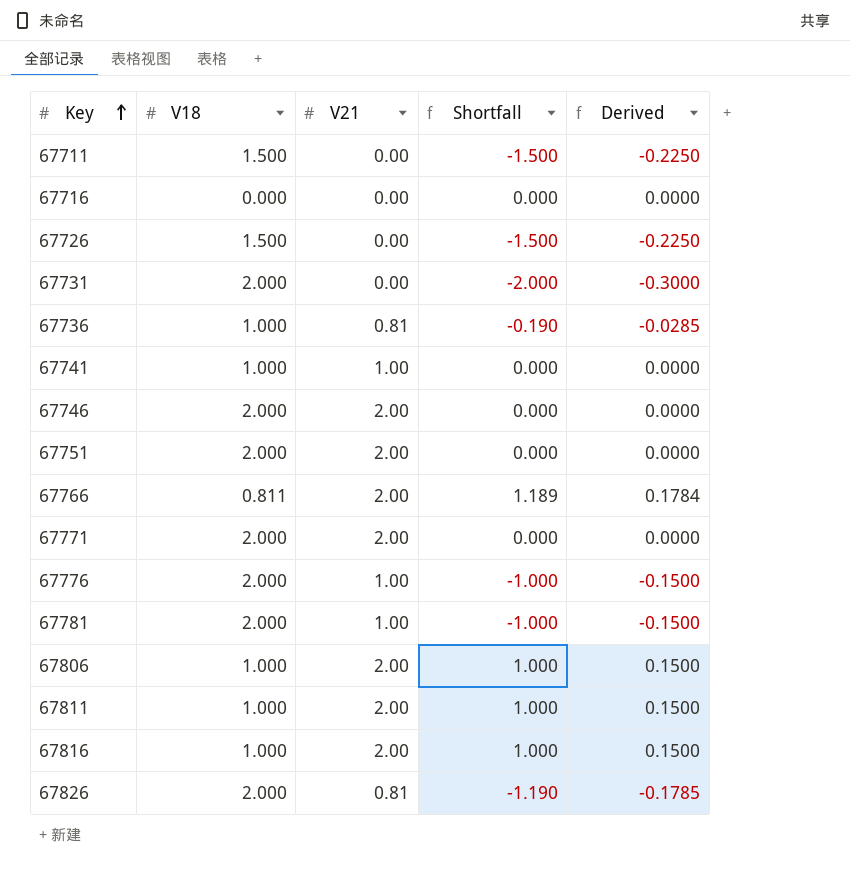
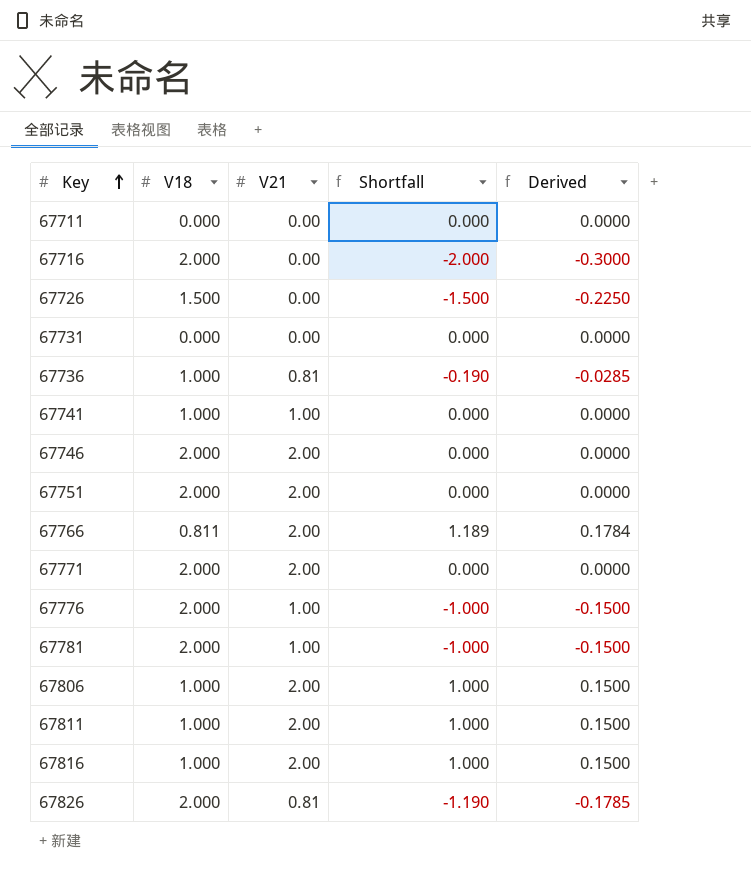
67711 | V18: 1.500 -> 0.000
67711 | Shortfall: -1.500 -> 0.000
67711 | Derived: -0.2250 -> 0.0000
67716 | V18: 0.000 -> 2.000
67716 | Shortfall: 0.000 -> -2.000
67716 | Derived: 0.0000 -> -0.3000
67731 | V18: 2.000 -> 0.000
67731 | Shortfall: -2.000 -> 0.000
67731 | Derived: -0.3000 -> 0.0000

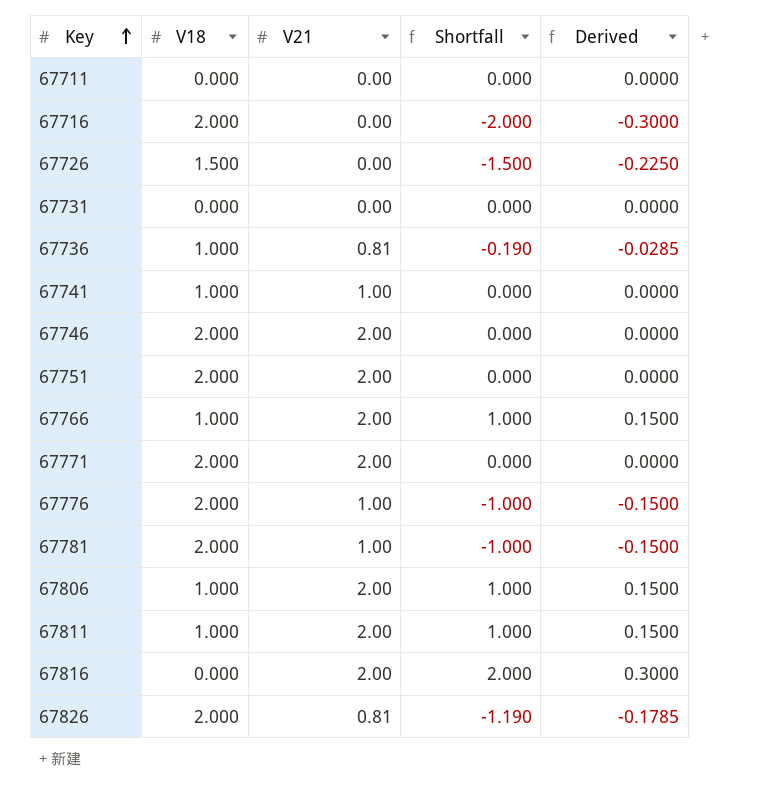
67766 | V18: 0.811 -> 1.000
67766 | Shortfall: 1.189 -> 1.000
67766 | Derived: 0.1784 -> 0.1500
67816 | V18: 1.000 -> 0.000
67816 | Shortfall: 1.000 -> 2.000
67816 | Derived: 0.1500 -> 0.3000

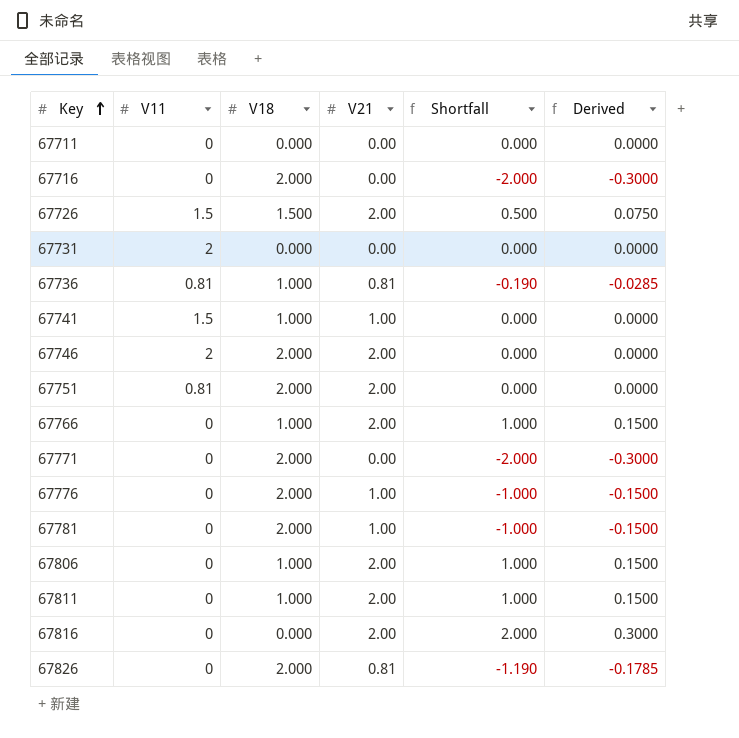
column V11 | position: none -> 2
67726 | V21: 0.00 -> 2.00
67726 | Shortfall: -1.500 -> 0.500
67726 | Derived: -0.2250 -> 0.0750
67771 | V21: 2.00 -> 0.00
67771 | Shortfall: 0.000 -> -2.000
67771 | Derived: 0.0000 -> -0.3000

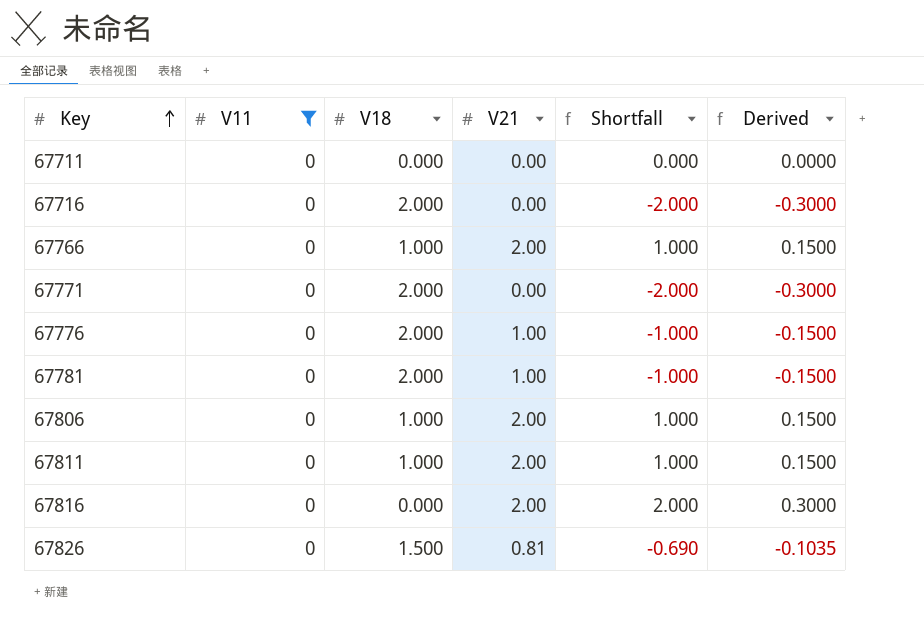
filter: none -> V11 = 0
67826 | V18: 2.000 -> 1.500
67826 | Shortfall: -1.190 -> -0.690
67826 | Derived: -0.1785 -> -0.1035

